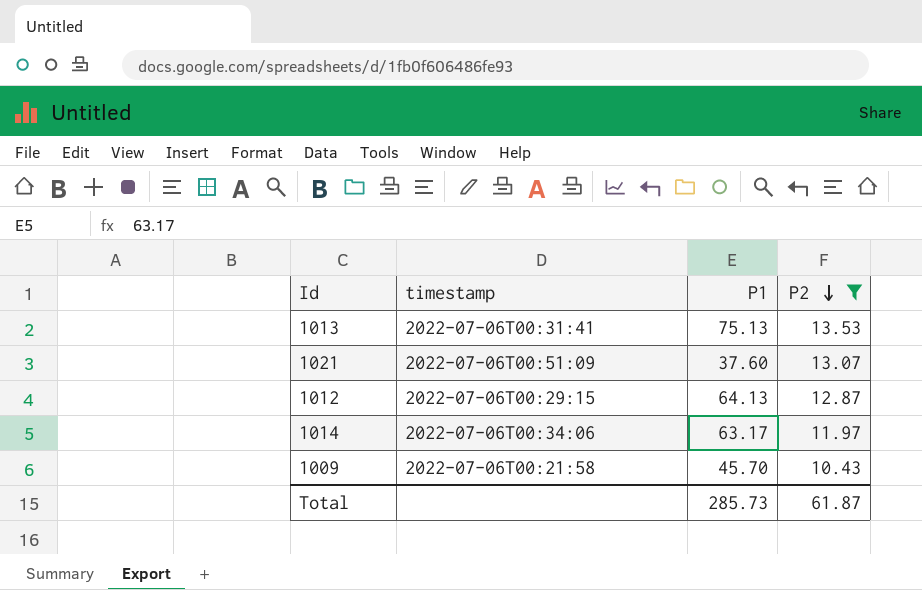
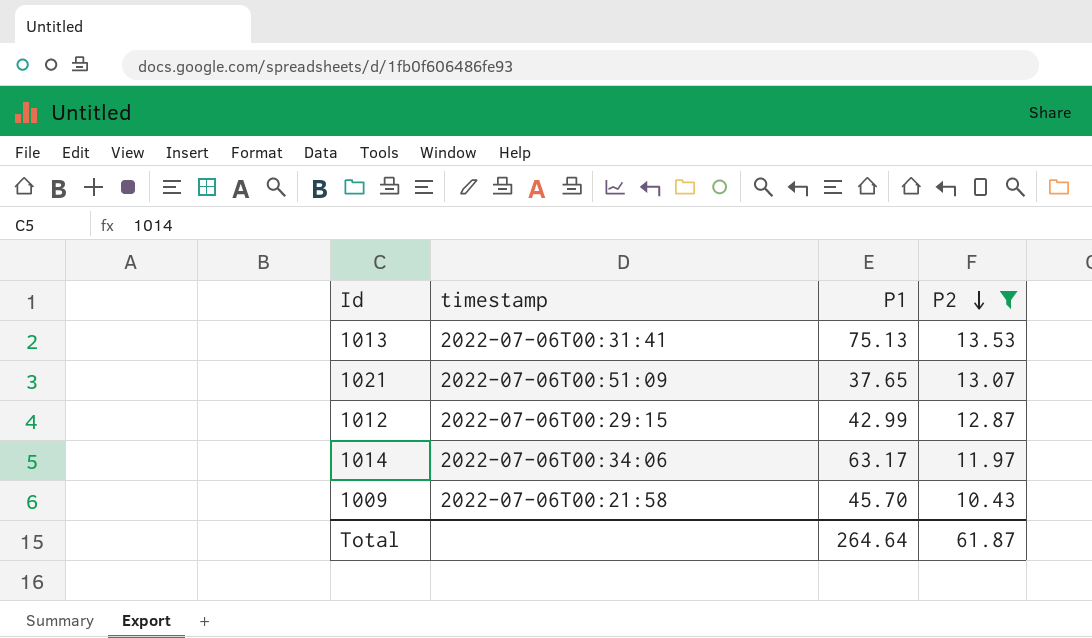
1021 | P1: 37.60 -> 37.65
1012 | P1: 64.13 -> 42.99
Total | P1: 285.73 -> 264.64

